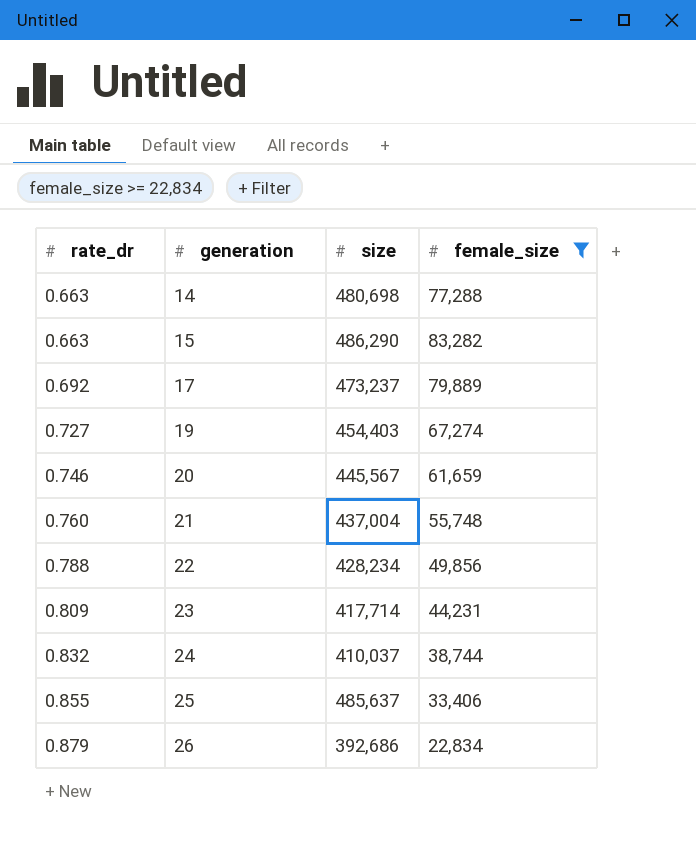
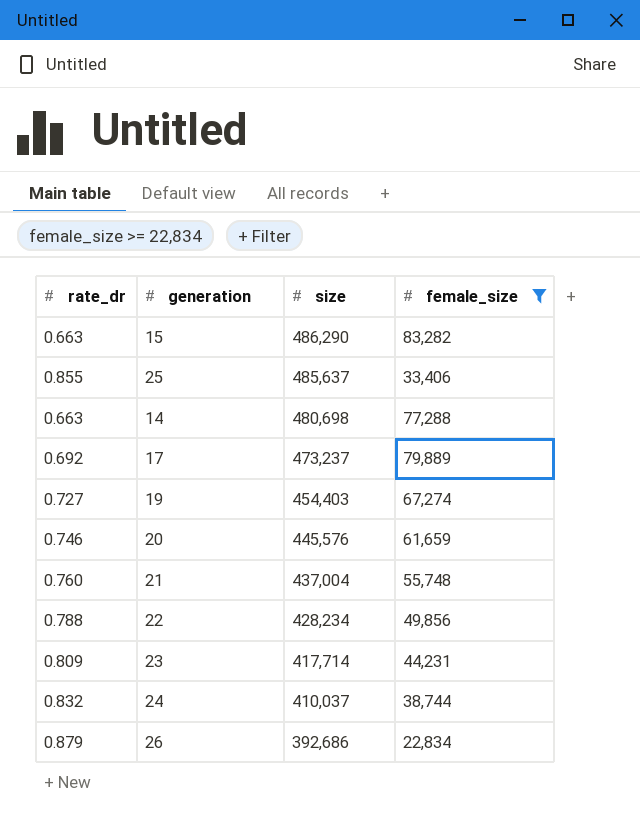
row order: rate_dr ascending -> size descending
20 | size: 445,567 -> 445,576

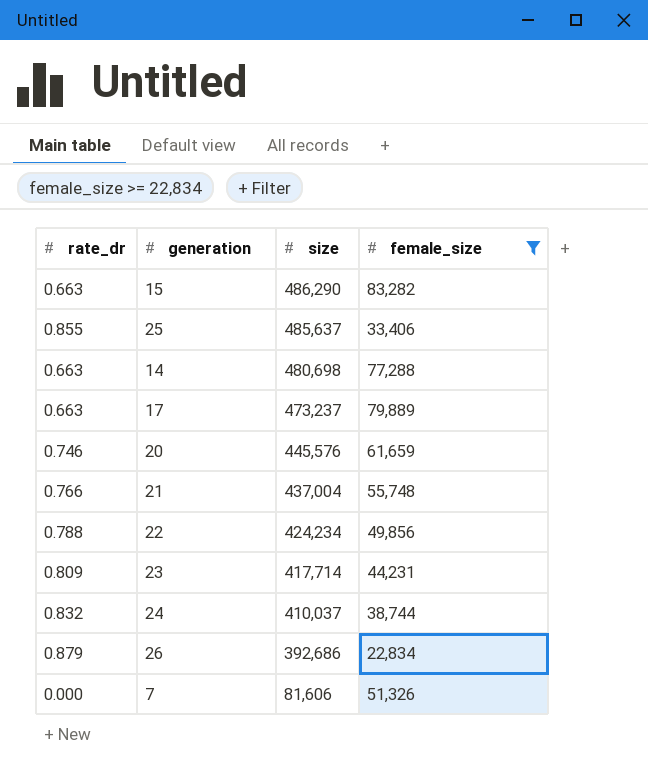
row 19: 0.727 | 454,403 | 67,274 -> none
17 | rate_dr: 0.692 -> 0.663
21 | rate_dr: 0.760 -> 0.766
22 | size: 428,234 -> 424,234
row 7: none -> 0.000 | 81,606 | 51,326

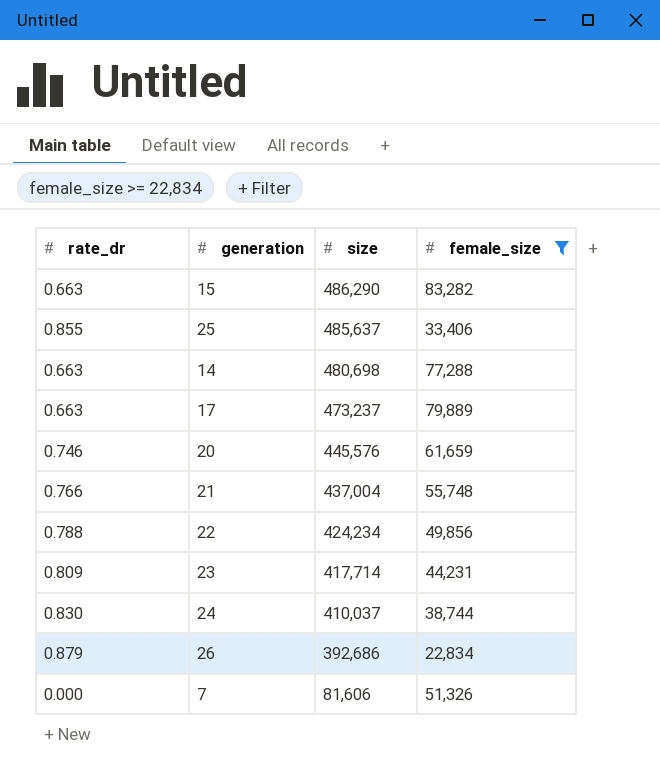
24 | rate_dr: 0.832 -> 0.830

